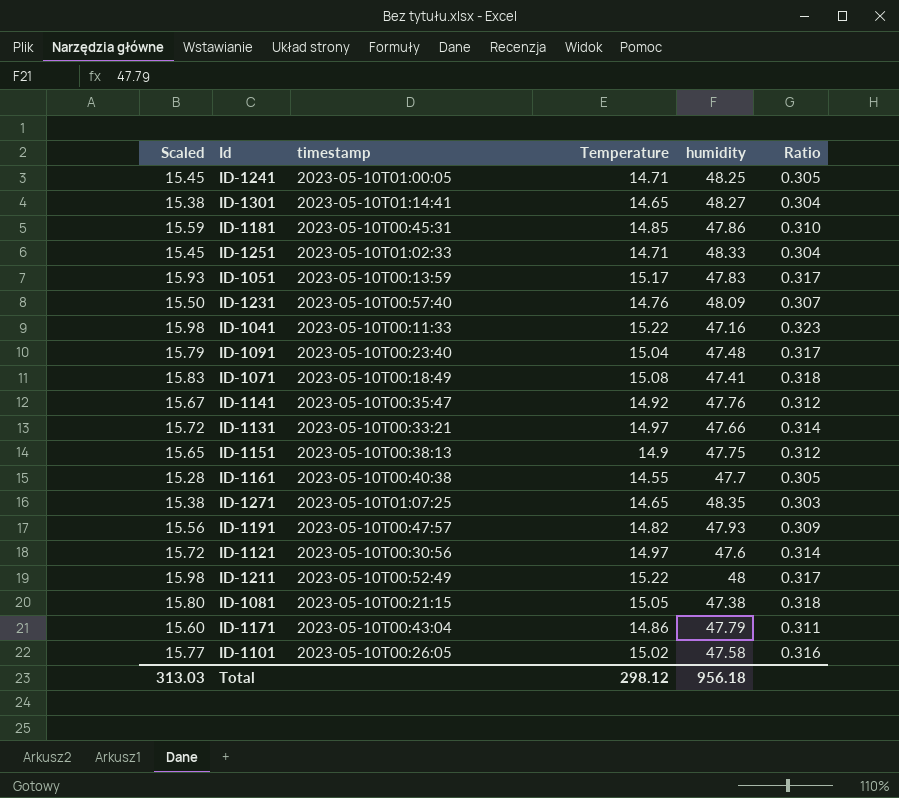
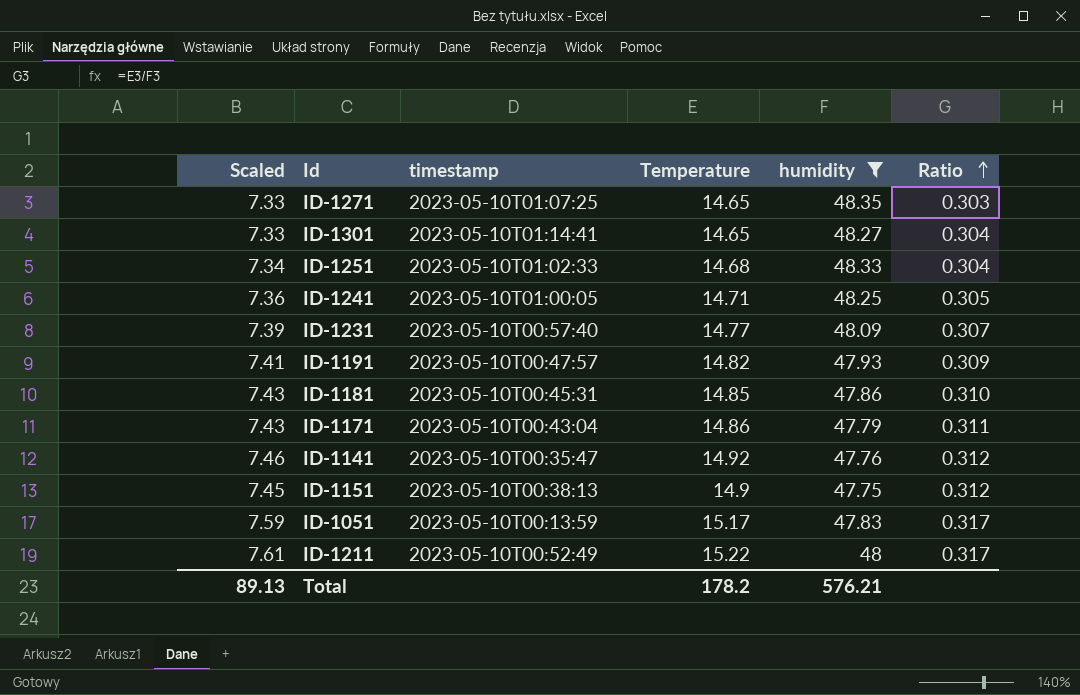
filter: none -> humidity >= 47.75
row order: none -> Ratio ascending
column Scaled | formula: [Temperature] * 1.05 -> [Temperature] * 0.5
ID-1251 | Temperature: 14.71 -> 14.68
ID-1231 | Temperature: 14.76 -> 14.77
Total | Scaled: 313.03 -> 89.13
Total | Temperature: 298.12 -> 178.2
Total | humidity: 956.18 -> 576.21

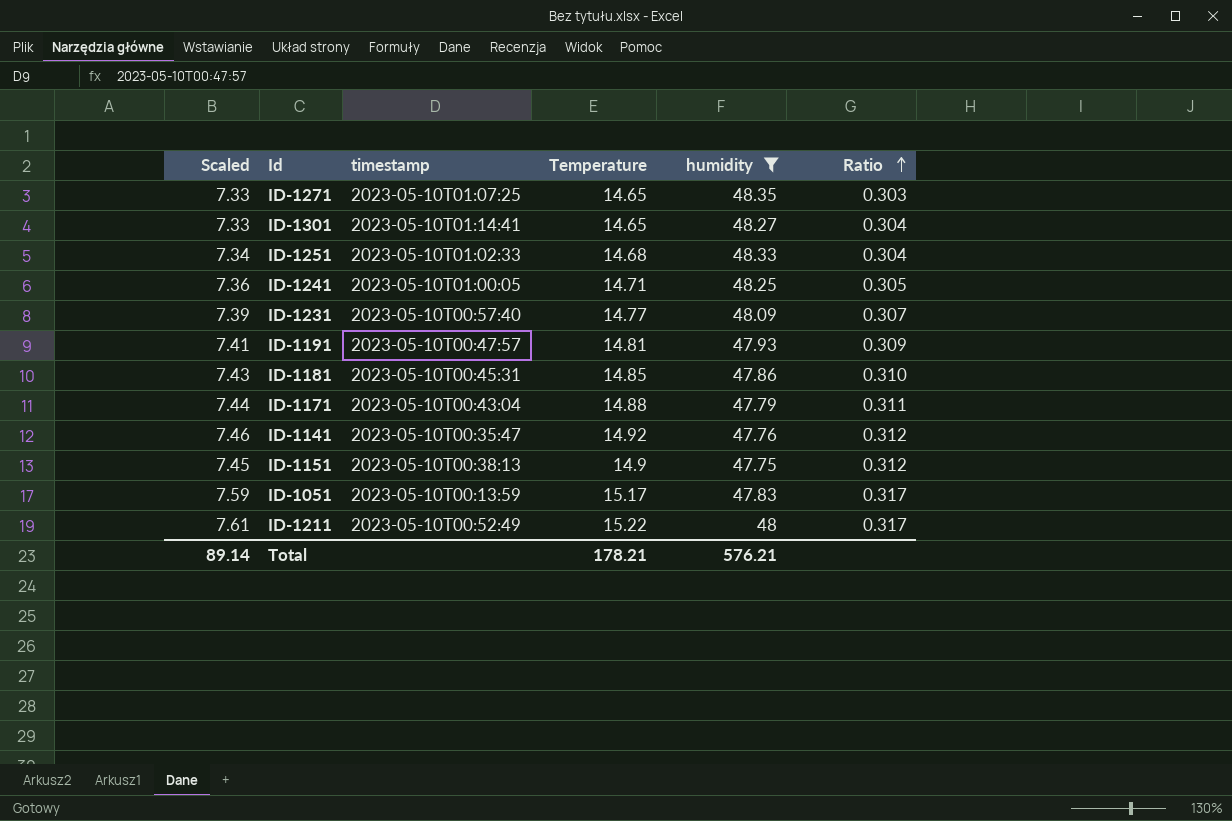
ID-1191 | Temperature: 14.82 -> 14.81
ID-1171 | Scaled: 7.43 -> 7.44
ID-1171 | Temperature: 14.86 -> 14.88
Total | Scaled: 89.13 -> 89.14
Total | Temperature: 178.2 -> 178.21

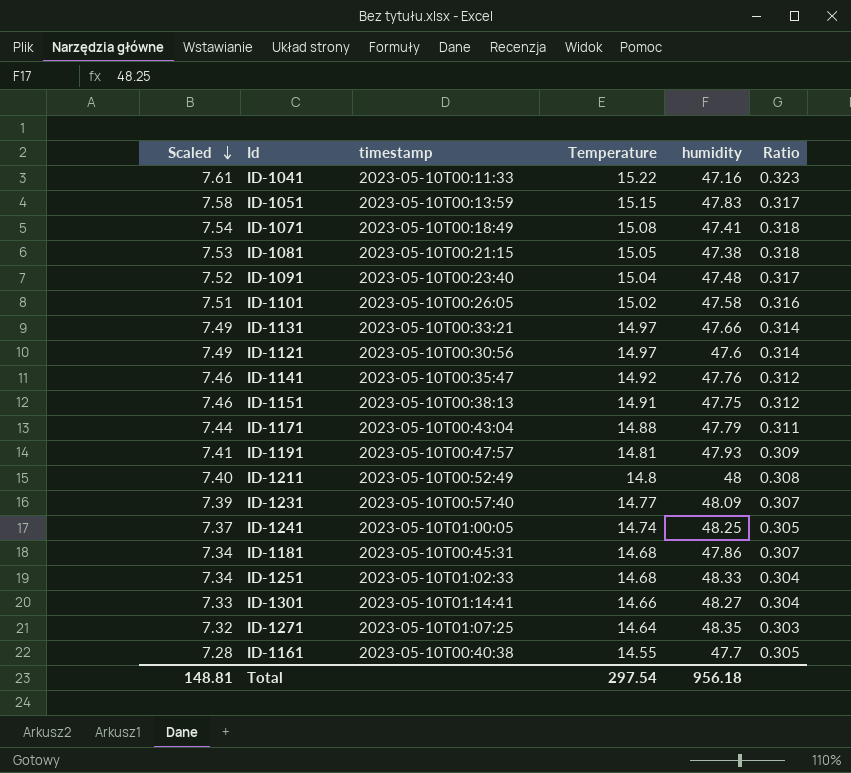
filter: humidity >= 47.75 -> none
row order: Ratio ascending -> Scaled descending
ID-1051 | Scaled: 7.59 -> 7.58
ID-1051 | Temperature: 15.17 -> 15.15
ID-1151 | Scaled: 7.45 -> 7.46
ID-1151 | Temperature: 14.9 -> 14.91
ID-1211 | Scaled: 7.61 -> 7.40
ID-1211 | Temperature: 15.22 -> 14.8
ID-1211 | Ratio: 0.317 -> 0.308
ID-1241 | Scaled: 7.36 -> 7.37
ID-1241 | Temperature: 14.71 -> 14.74
ID-1181 | Scaled: 7.43 -> 7.34
ID-1181 | Temperature: 14.85 -> 14.68
ID-1181 | Ratio: 0.310 -> 0.307
ID-1301 | Temperature: 14.65 -> 14.66
ID-1271 | Scaled: 7.33 -> 7.32
ID-1271 | Temperature: 14.65 -> 14.64
Total | Scaled: 89.14 -> 148.81
Total | Temperature: 178.21 -> 297.54
Total | humidity: 576.21 -> 956.18

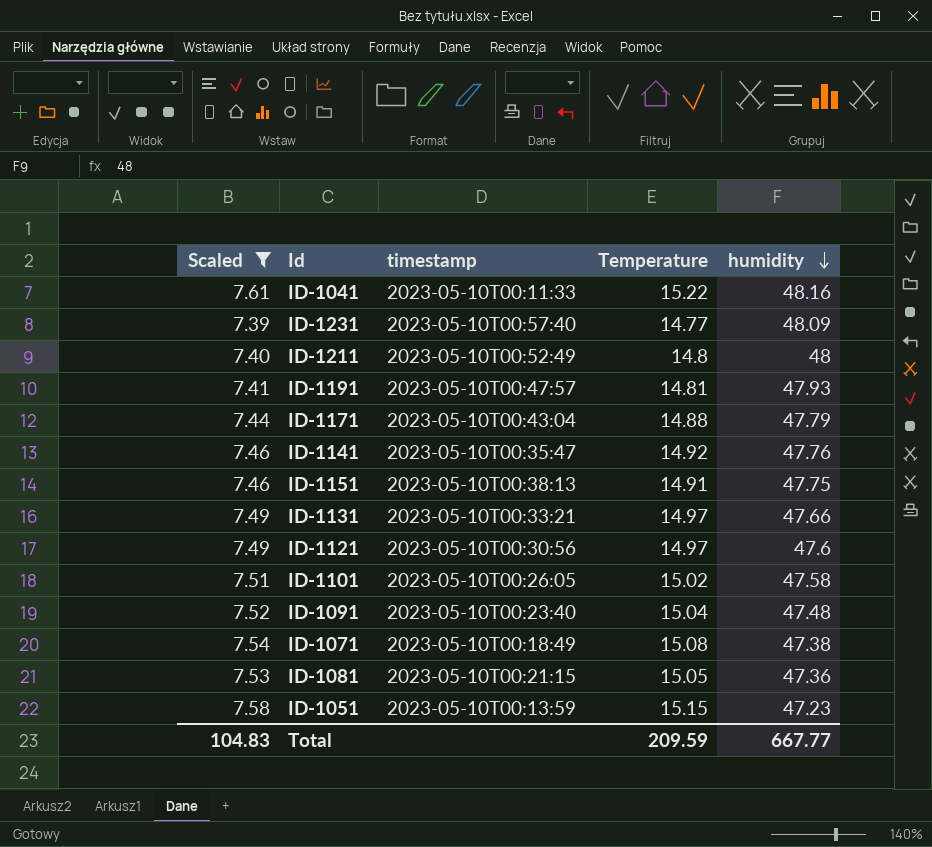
filter: none -> Scaled >= 7.39
row order: Scaled descending -> humidity descending
column Ratio | formula: [Temperature] / [humidity] -> none
ID-1041 | humidity: 47.16 -> 48.16
ID-1071 | humidity: 47.41 -> 47.38
ID-1081 | humidity: 47.38 -> 47.36
ID-1051 | humidity: 47.83 -> 47.23
Total | Scaled: 148.81 -> 104.83
Total | Temperature: 297.54 -> 209.59
Total | humidity: 956.18 -> 667.77

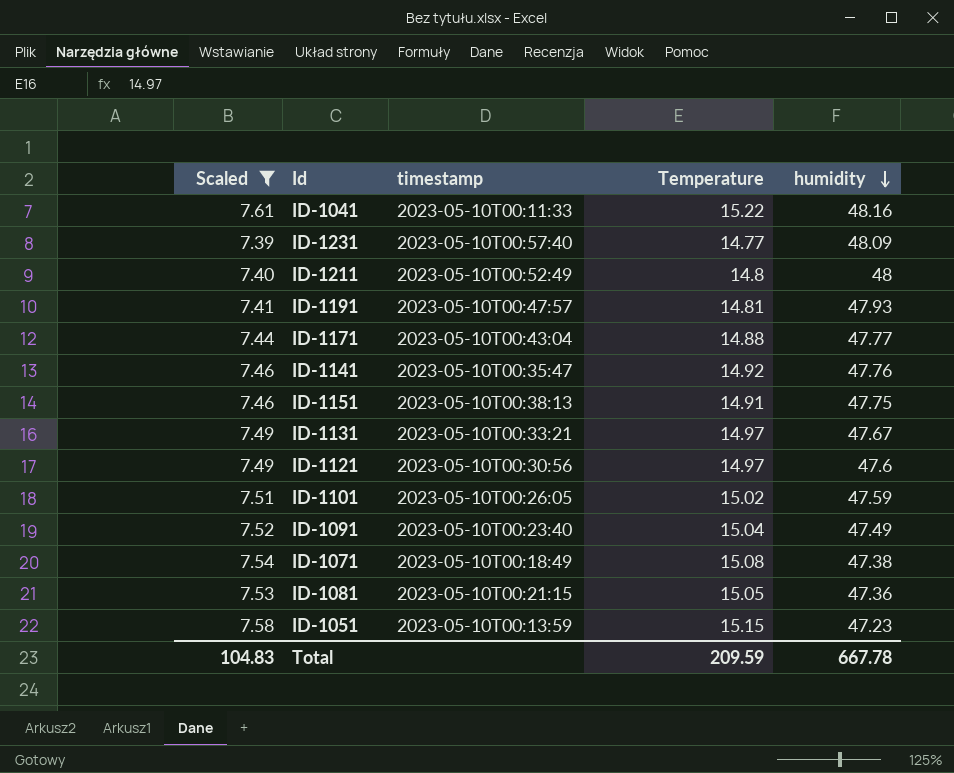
ID-1171 | humidity: 47.79 -> 47.77
ID-1131 | humidity: 47.66 -> 47.67
ID-1101 | humidity: 47.58 -> 47.59
ID-1091 | humidity: 47.48 -> 47.49
Total | humidity: 667.77 -> 667.78

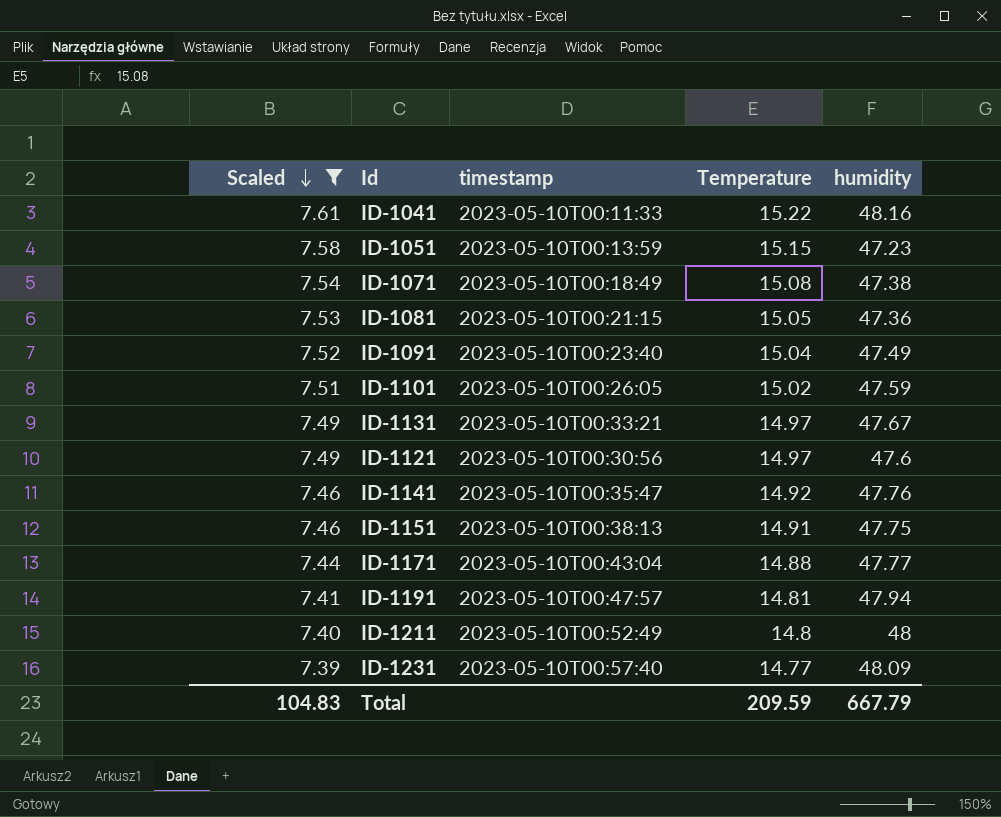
row order: humidity descending -> Scaled descending
ID-1191 | humidity: 47.93 -> 47.94
Total | humidity: 667.78 -> 667.79

